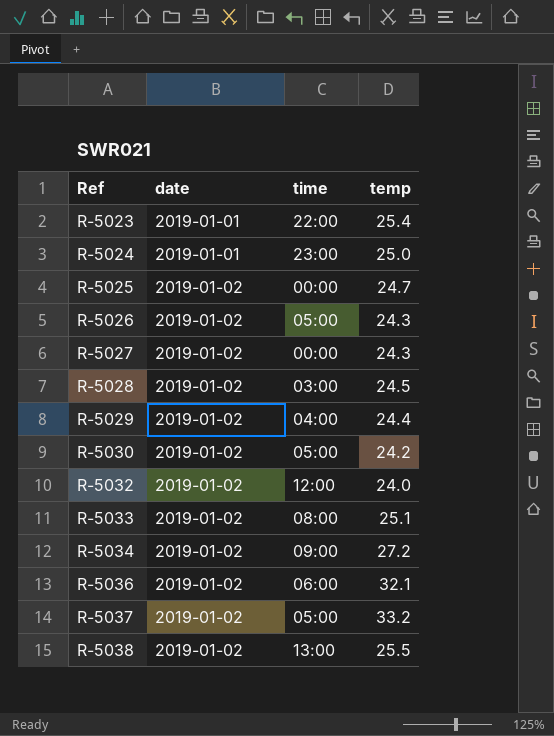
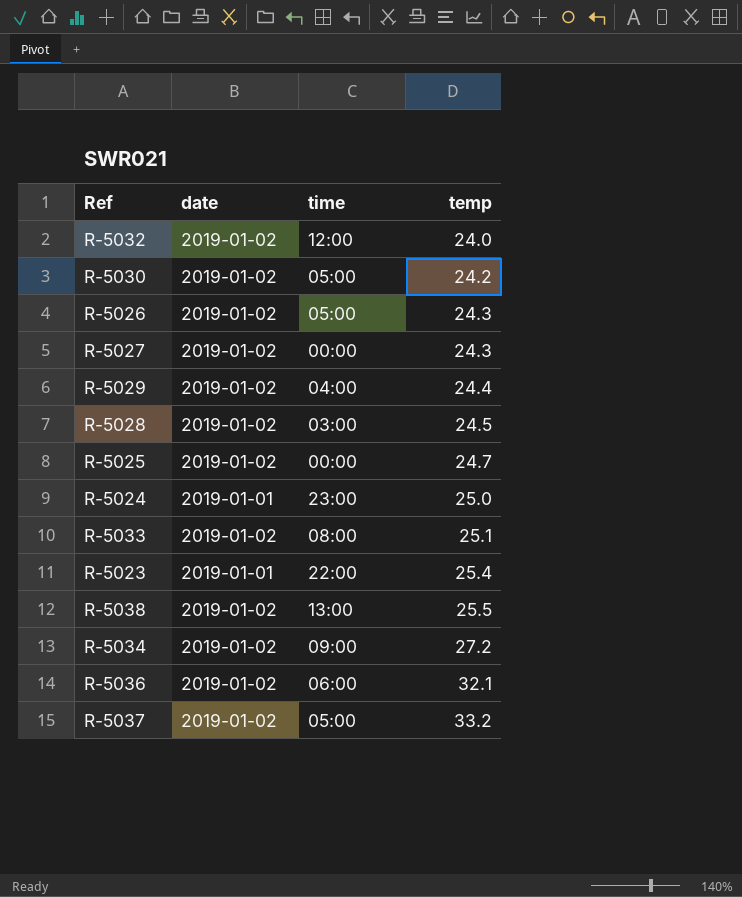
row order: Ref ascending -> temp ascending

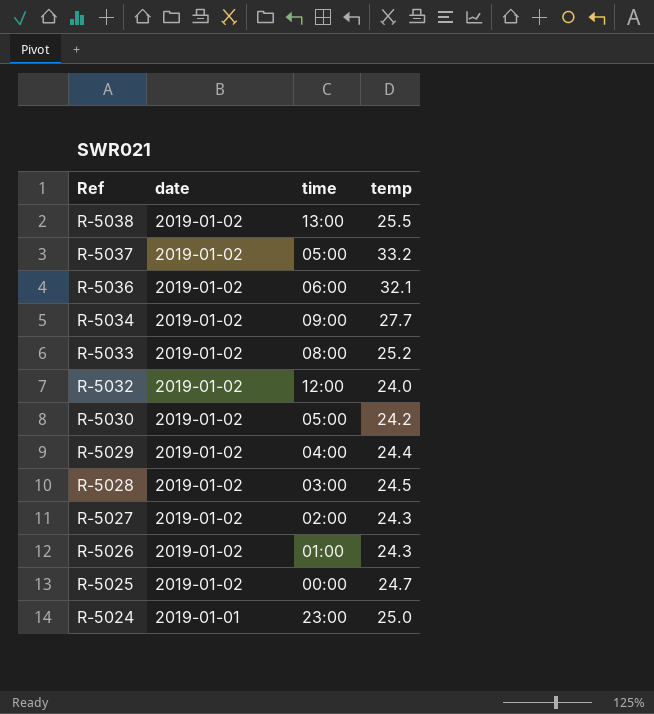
row order: temp ascending -> Ref descending
row R-5023: 2019-01-01 | 22:00 | 25.4 -> none
R-5034 | temp: 27.2 -> 27.7
R-5033 | temp: 25.1 -> 25.2
R-5027 | time: 00:00 -> 02:00
R-5026 | time: 05:00 -> 01:00

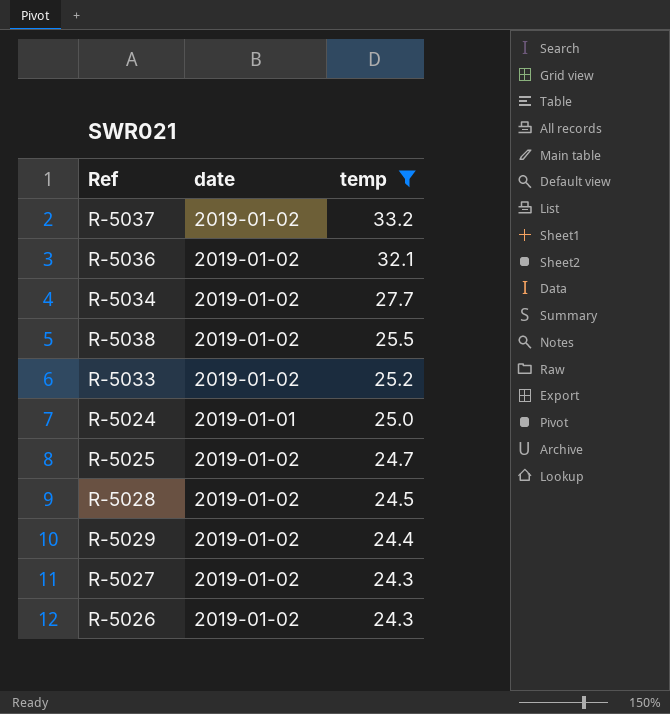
filter: none -> temp >= 24.3
row order: Ref descending -> temp descending
column time | position: 3 -> none

